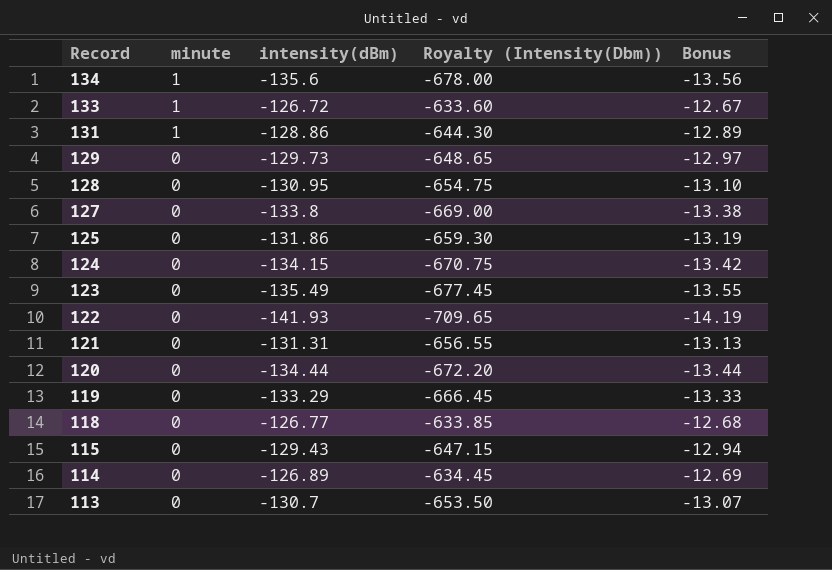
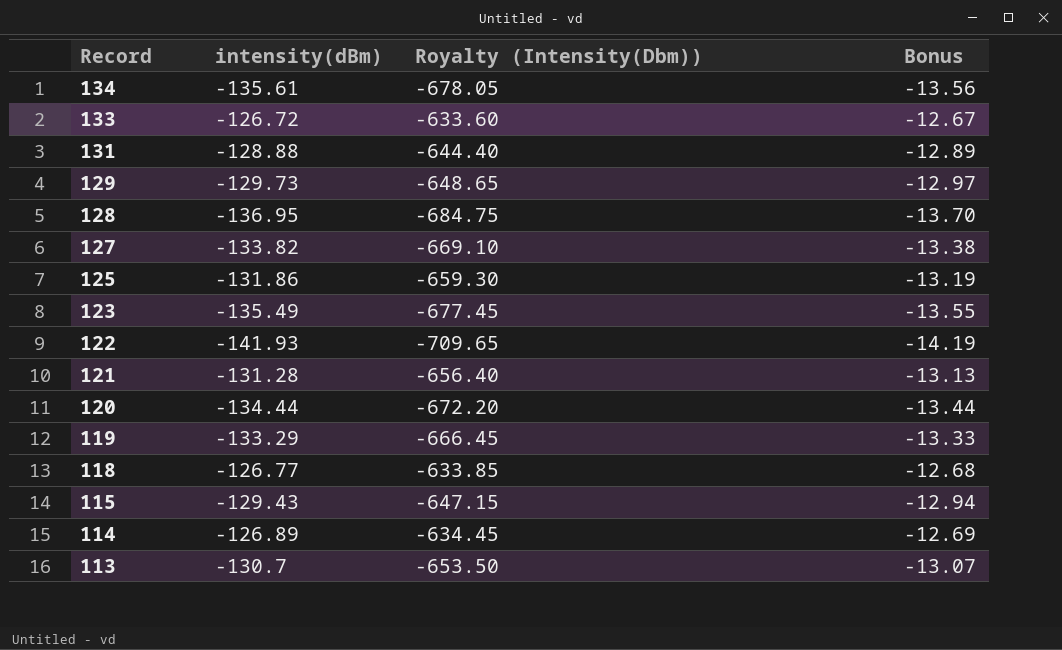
column minute | position: 2 -> none
row 124: 0 | -134.15 | -670.75 | -13.42 -> none
134 | intensity(dBm): -135.6 -> -135.61
134 | Royalty (Intensity(Dbm)): -678.00 -> -678.05
131 | intensity(dBm): -128.86 -> -128.88
131 | Royalty (Intensity(Dbm)): -644.30 -> -644.40
128 | intensity(dBm): -130.95 -> -136.95
128 | Royalty (Intensity(Dbm)): -654.75 -> -684.75
128 | Bonus: -13.10 -> -13.70
127 | intensity(dBm): -133.8 -> -133.82
127 | Royalty (Intensity(Dbm)): -669.00 -> -669.10
121 | intensity(dBm): -131.31 -> -131.28
121 | Royalty (Intensity(Dbm)): -656.55 -> -656.40

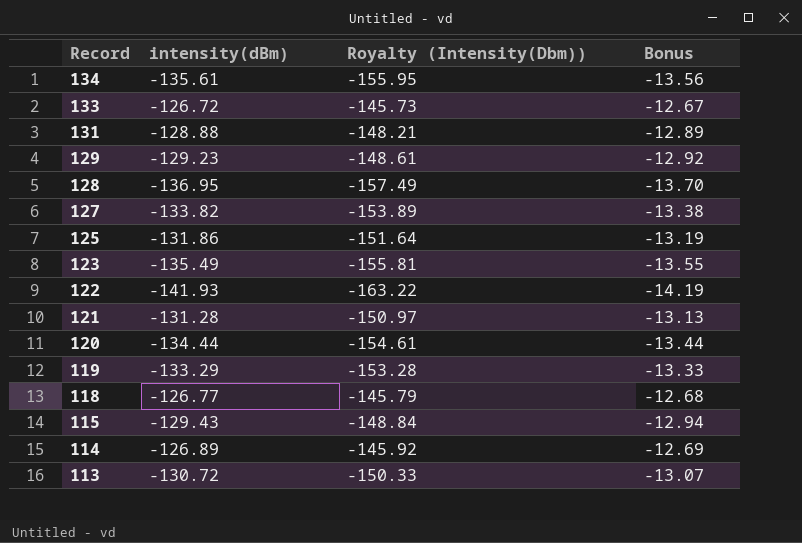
column Royalty (Intensity(Dbm)) | formula: [intensity(dBm)] * 5 -> [intensity(dBm)] * 1.15
129 | intensity(dBm): -129.73 -> -129.23
129 | Bonus: -12.97 -> -12.92
113 | intensity(dBm): -130.7 -> -130.72

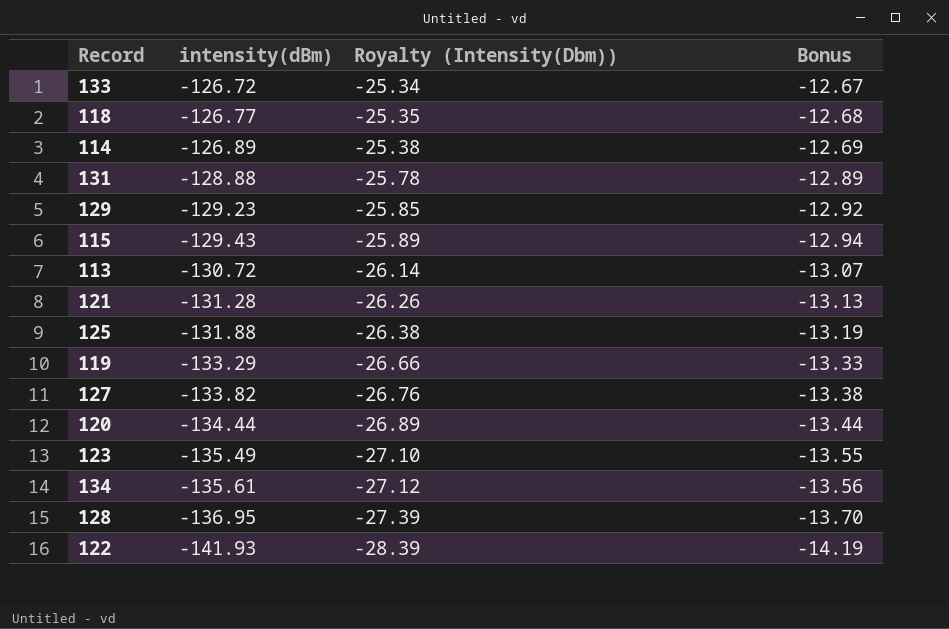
row order: Record descending -> intensity(dBm) descending
column Royalty (Intensity(Dbm)) | formula: [intensity(dBm)] * 1.15 -> [intensity(dBm)] * 0.2
125 | intensity(dBm): -131.86 -> -131.88

